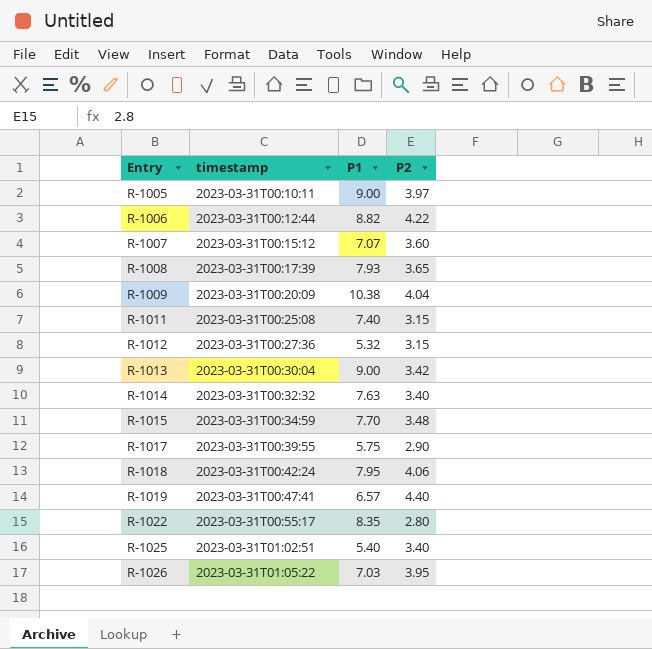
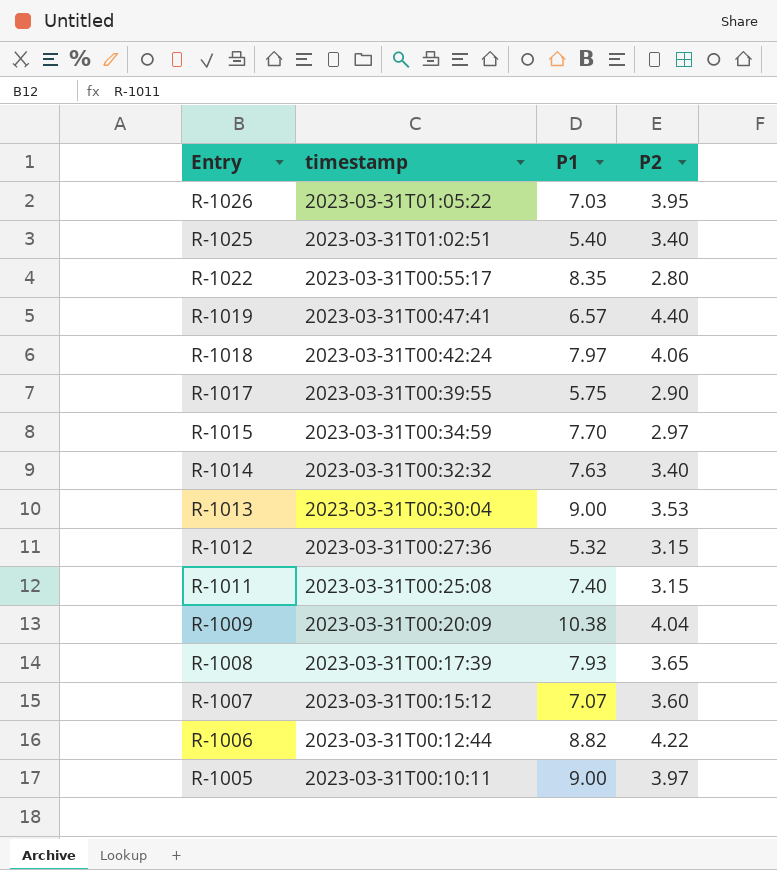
row order: Entry ascending -> Entry descending
R-1018 | P1: 7.95 -> 7.97
R-1015 | P2: 3.48 -> 2.97
R-1013 | P2: 3.42 -> 3.53

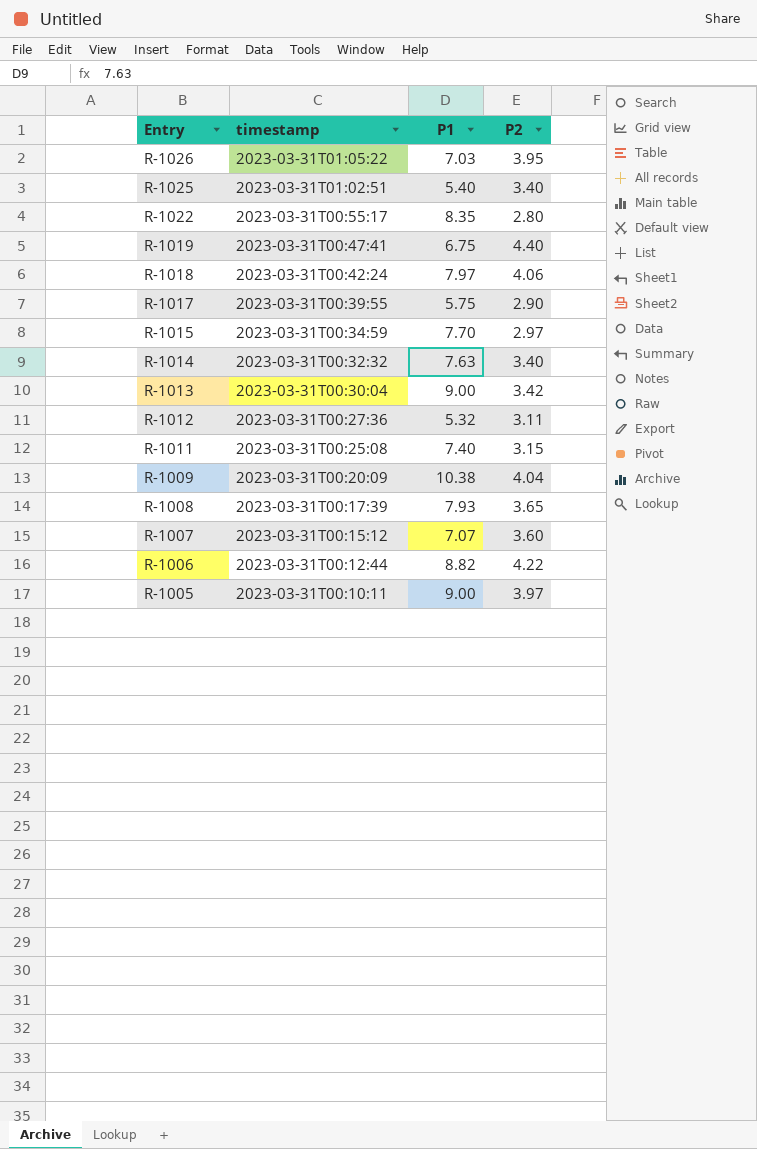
R-1019 | P1: 6.57 -> 6.75
R-1013 | P2: 3.53 -> 3.42
R-1012 | P2: 3.15 -> 3.11

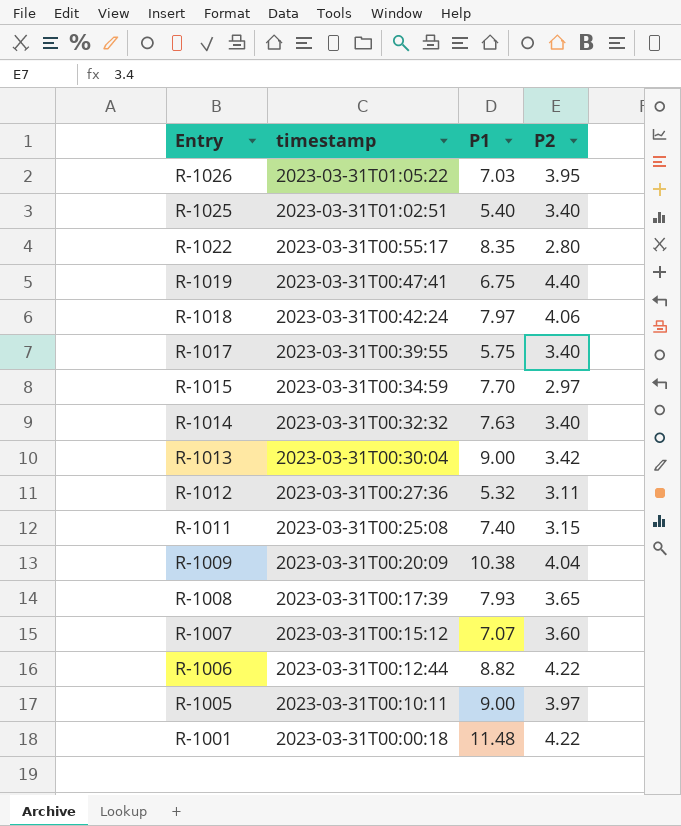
R-1017 | P2: 2.90 -> 3.40
row R-1001: none -> 2023-03-31T00:00:18 | 11.48 | 4.22

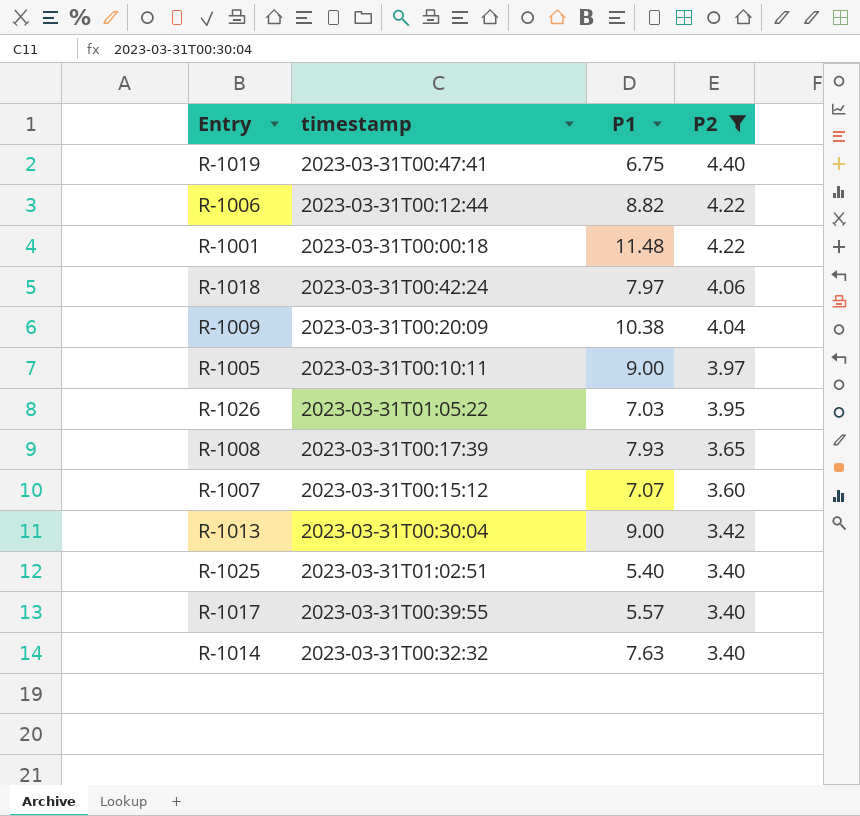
filter: none -> P2 >= 3.40
row order: Entry descending -> P2 descending
R-1017 | P1: 5.75 -> 5.57

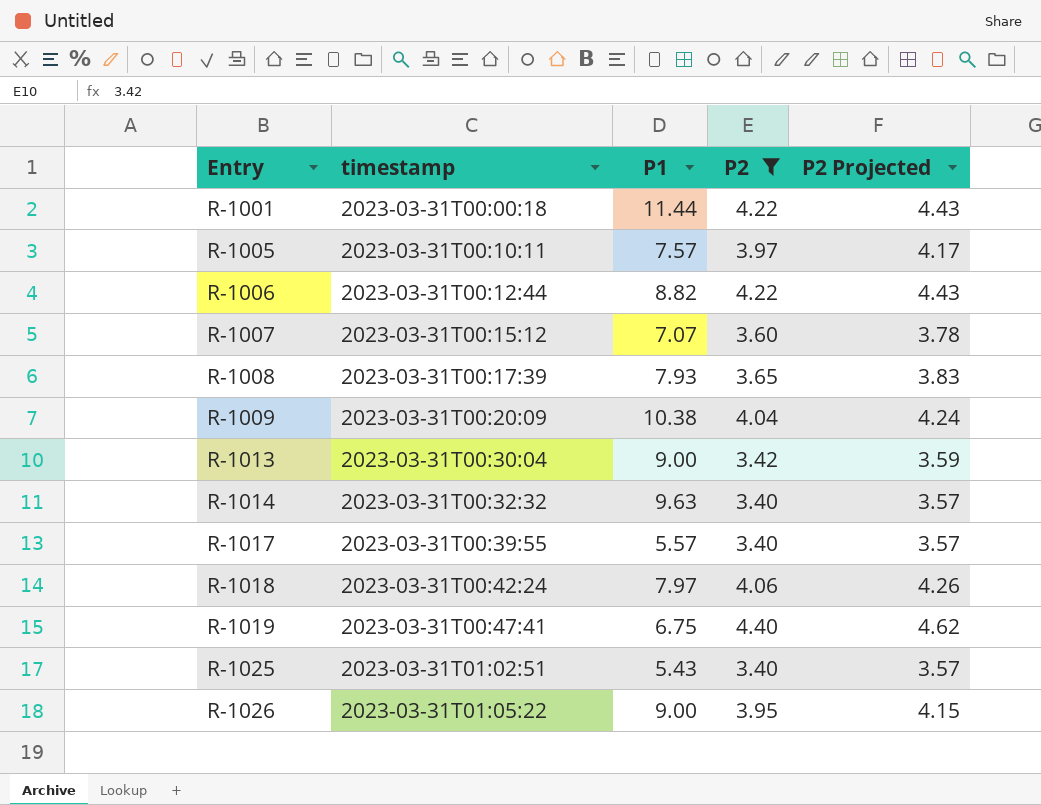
row order: P2 descending -> Entry ascending
column P2 Projected | formula: none -> [P2] * 1.05
R-1001 | P1: 11.48 -> 11.44
R-1005 | P1: 9.00 -> 7.57
R-1014 | P1: 7.63 -> 9.63
R-1025 | P1: 5.40 -> 5.43
R-1026 | P1: 7.03 -> 9.00

